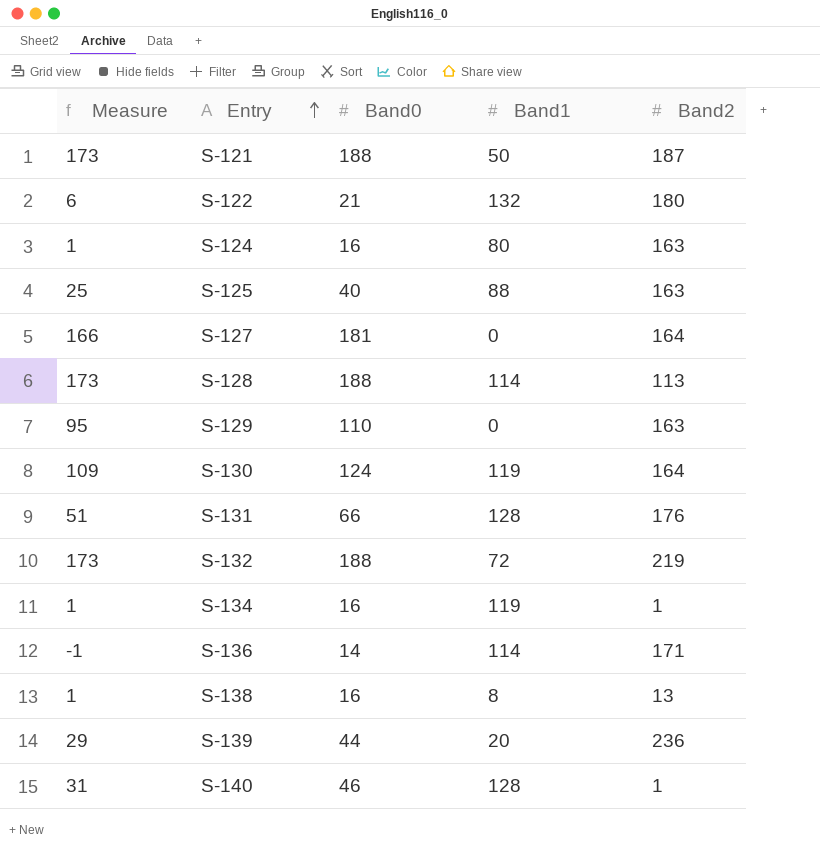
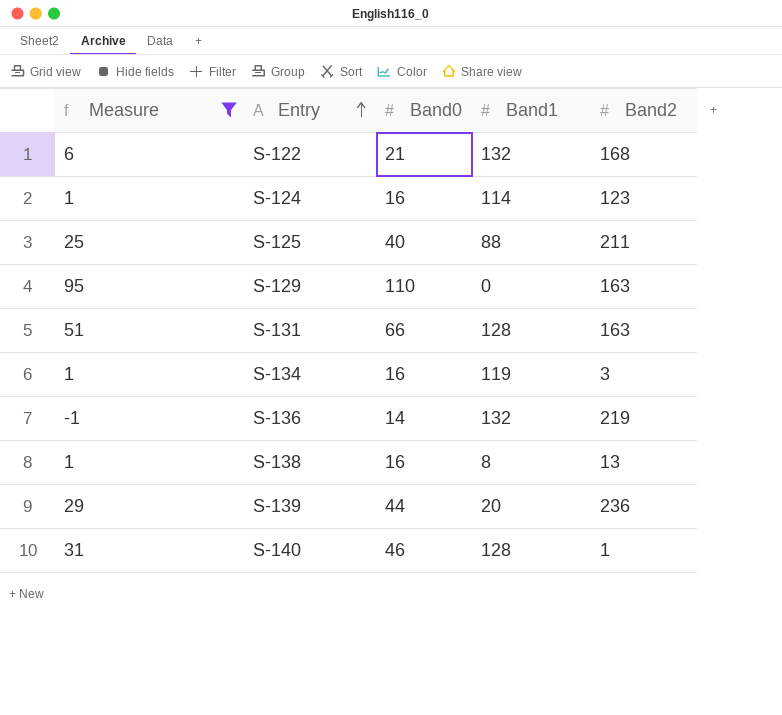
filter: none -> Measure <= 95
S-122 | Band2: 180 -> 168
S-124 | Band1: 80 -> 114
S-124 | Band2: 163 -> 123
S-125 | Band2: 163 -> 211
S-131 | Band2: 176 -> 163
S-134 | Band2: 1 -> 3
S-136 | Band1: 114 -> 132
S-136 | Band2: 171 -> 219

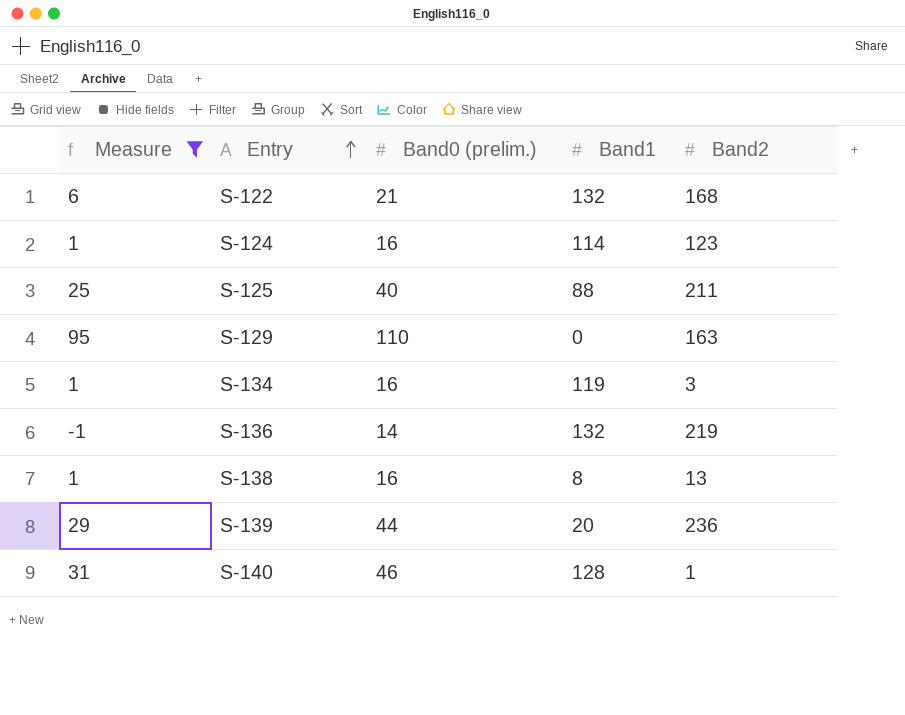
column name: Band0 -> Band0 (prelim.)
row S-131: 51 | 66 | 128 | 163 -> none

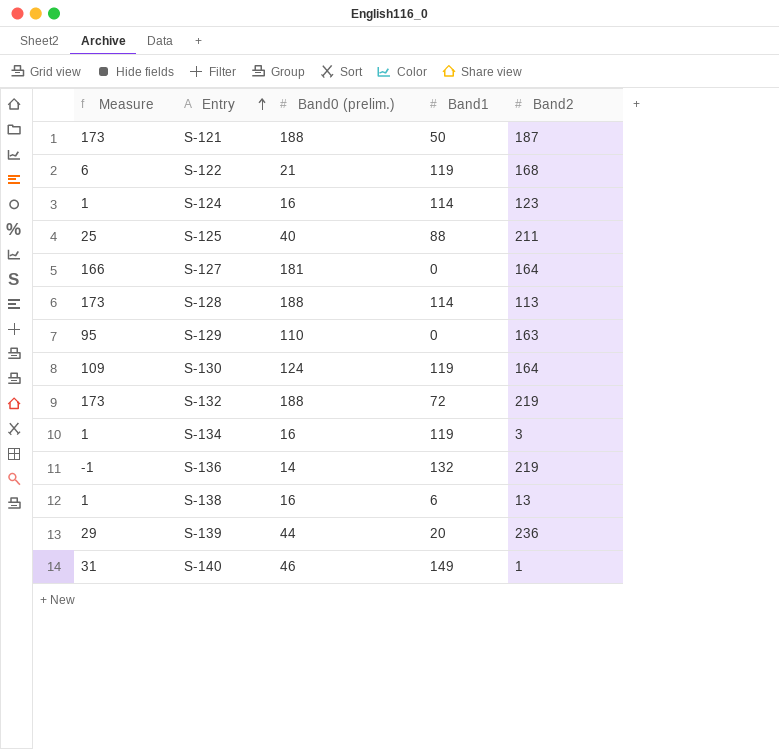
filter: Measure <= 95 -> none
S-122 | Band1: 132 -> 119
S-138 | Band1: 8 -> 6
S-140 | Band1: 128 -> 149

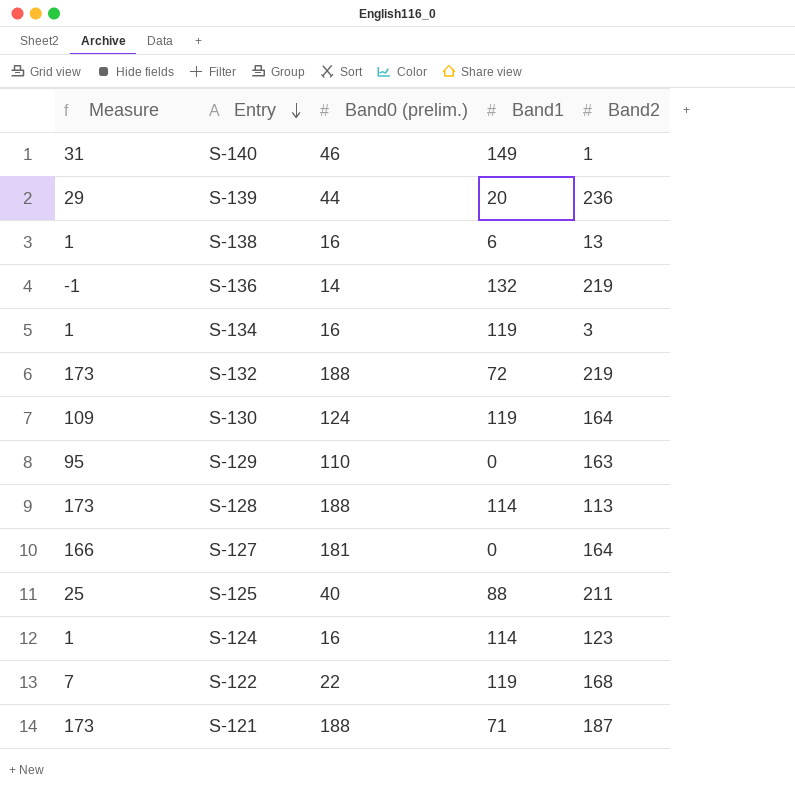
row order: Entry ascending -> Entry descending
S-122 | Measure: 6 -> 7
S-122 | Band0 (prelim.): 21 -> 22
S-121 | Band1: 50 -> 71

